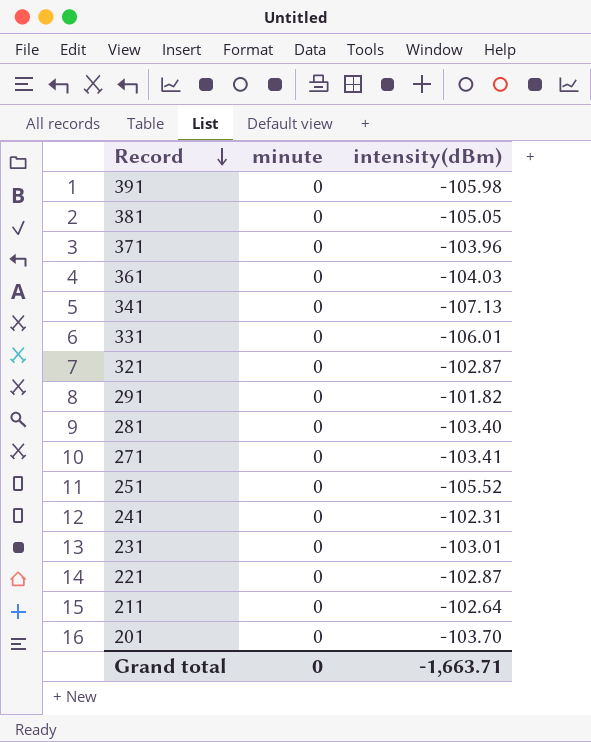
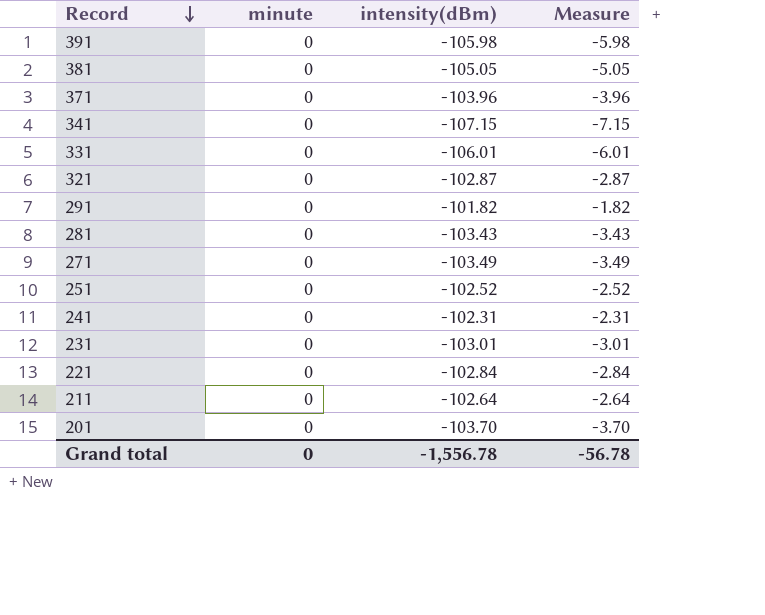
column Measure | formula: none -> [intensity(dBm)] + 100
row 361: 0 | -104.03 -> none
341 | intensity(dBm): -107.13 -> -107.15
281 | intensity(dBm): -103.40 -> -103.43
271 | intensity(dBm): -103.41 -> -103.49
251 | intensity(dBm): -105.52 -> -102.52
221 | intensity(dBm): -102.87 -> -102.84
Grand total | intensity(dBm): -1,663.71 -> -1,556.78

